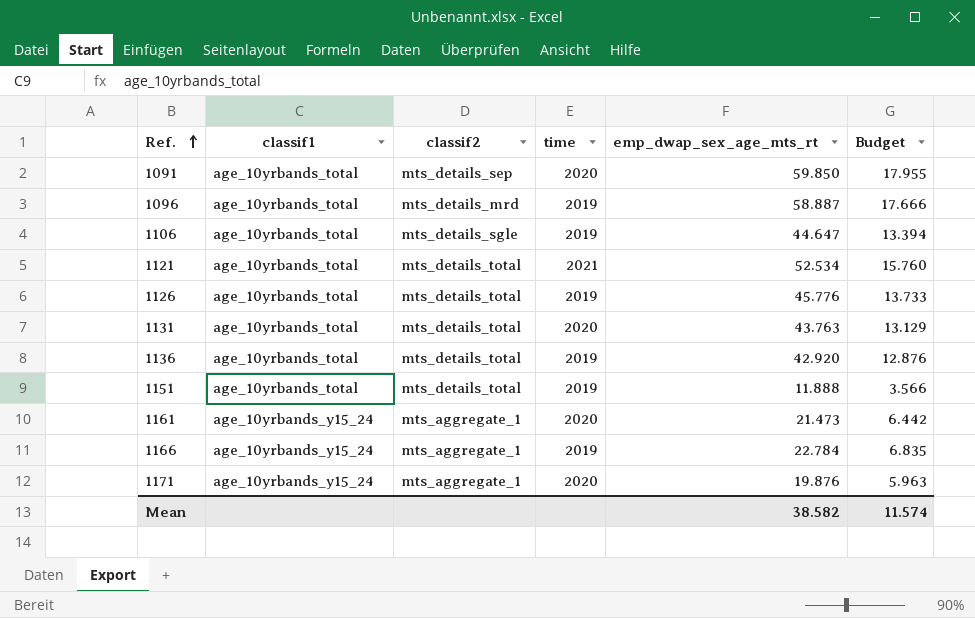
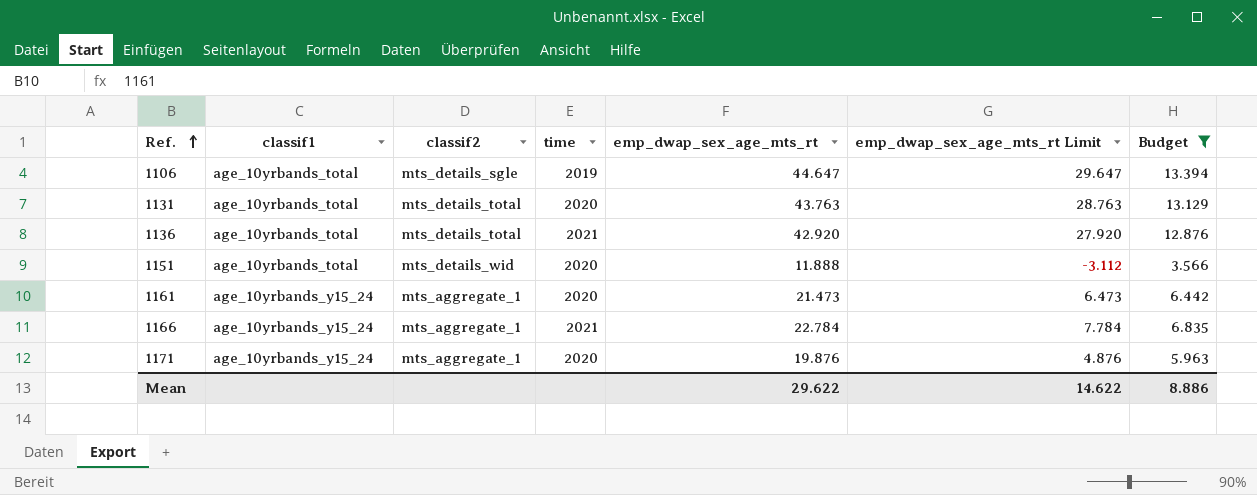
filter: none -> Budget <= 13.394
column emp_dwap_sex_age_mts_rt Limit | formula: none -> [emp_dwap_sex_age_mts_rt] - 15
1136 | time: 2019 -> 2021
1151 | classif2: mts_details_total -> mts_details_wid
1151 | time: 2019 -> 2020
1166 | time: 2019 -> 2021
Mean | emp_dwap_sex_age_mts_rt: 38.582 -> 29.622
Mean | Budget: 11.574 -> 8.886

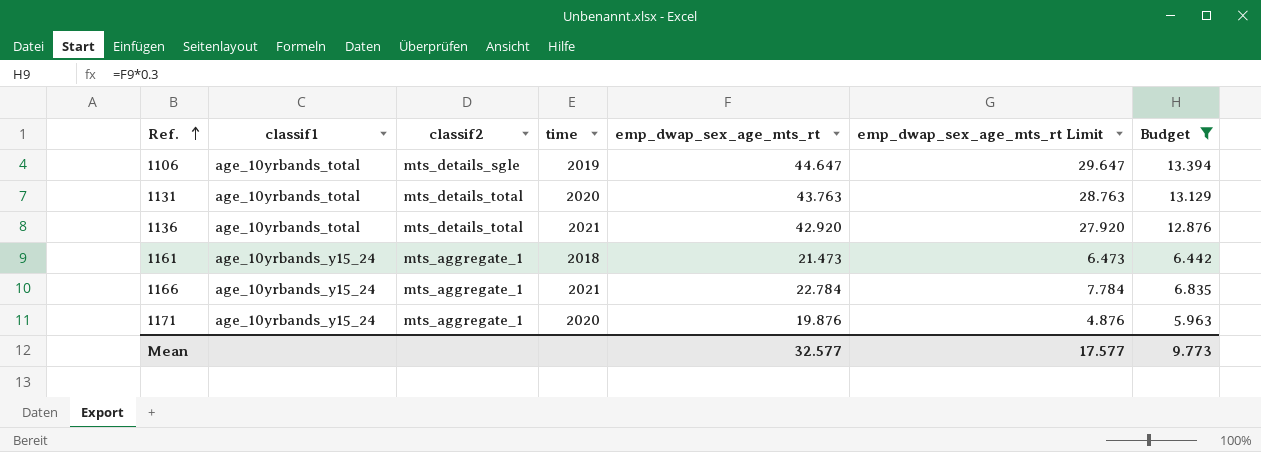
row 1151: age_10yrbands_total | mts_details_wid | 2020 | 11.888 | -3.112 | 3.566 -> none
1161 | time: 2020 -> 2018
Mean | emp_dwap_sex_age_mts_rt: 29.622 -> 32.577
Mean | emp_dwap_sex_age_mts_rt Limit: 14.622 -> 17.577
Mean | Budget: 8.886 -> 9.773

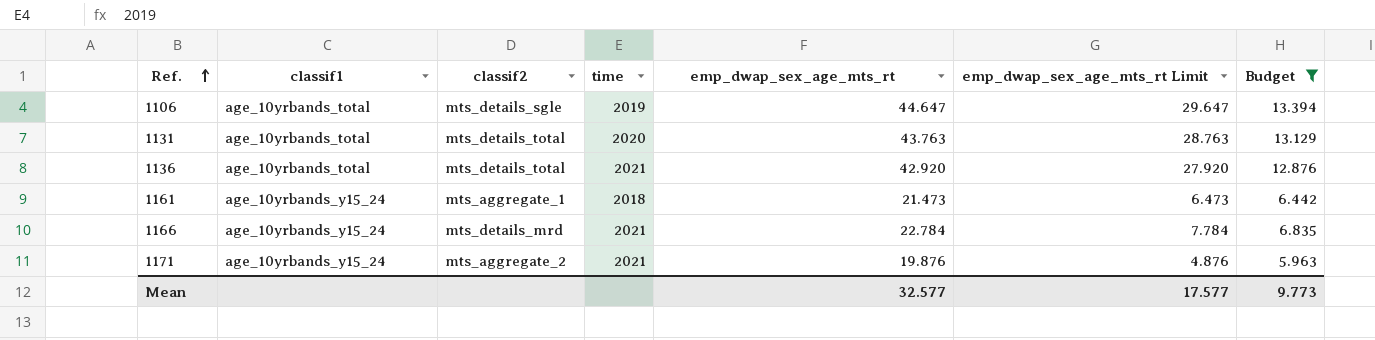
1166 | classif2: mts_aggregate_1 -> mts_details_mrd
1171 | classif2: mts_aggregate_1 -> mts_aggregate_2
1171 | time: 2020 -> 2021

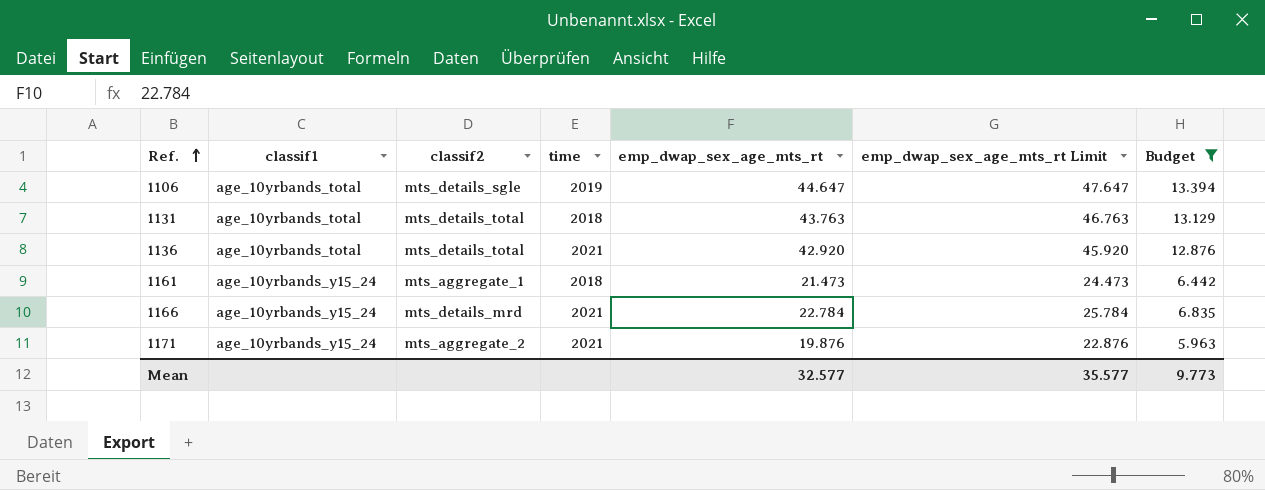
column emp_dwap_sex_age_mts_rt Limit | formula: [emp_dwap_sex_age_mts_rt] - 15 -> [emp_dwap_sex_age_mts_rt] + 3
1131 | time: 2020 -> 2018
Mean | emp_dwap_sex_age_mts_rt Limit: 17.577 -> 35.577

